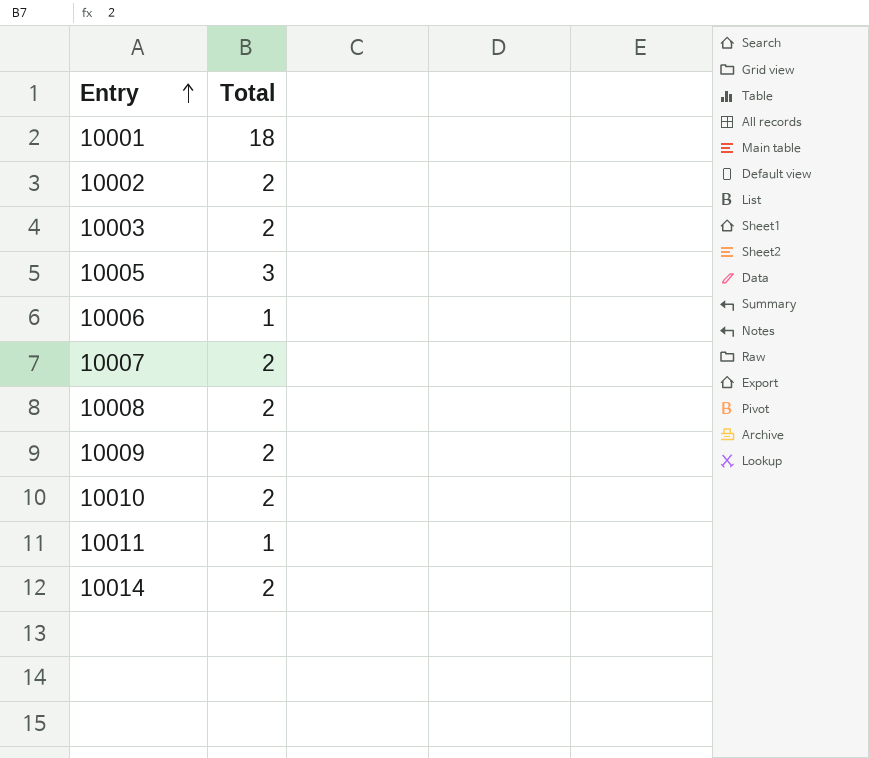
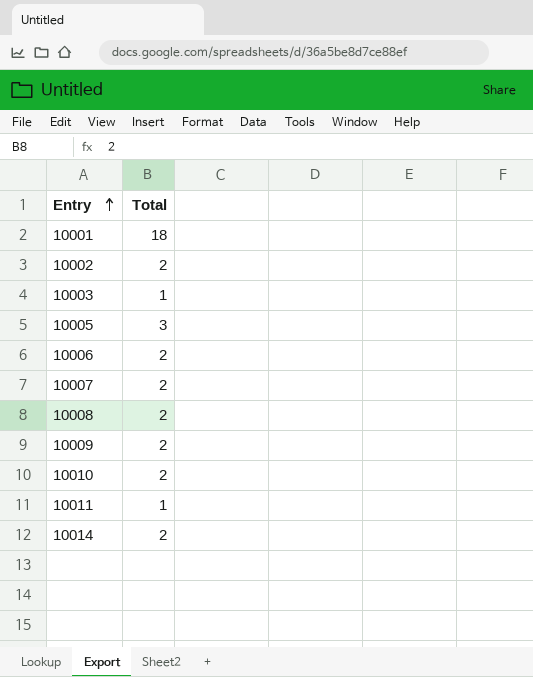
10003 | Total: 2 -> 1
10006 | Total: 1 -> 2

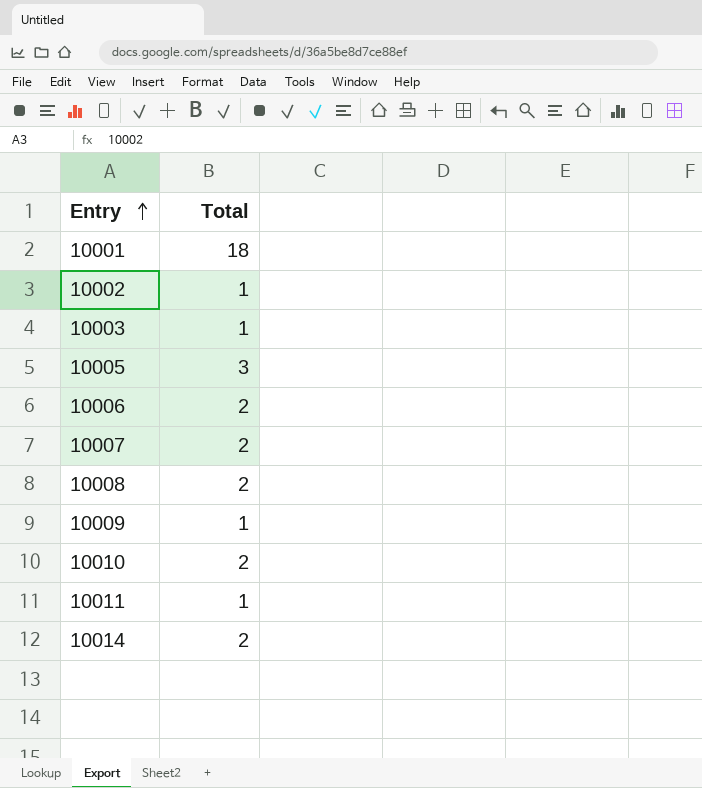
10002 | Total: 2 -> 1
10009 | Total: 2 -> 1

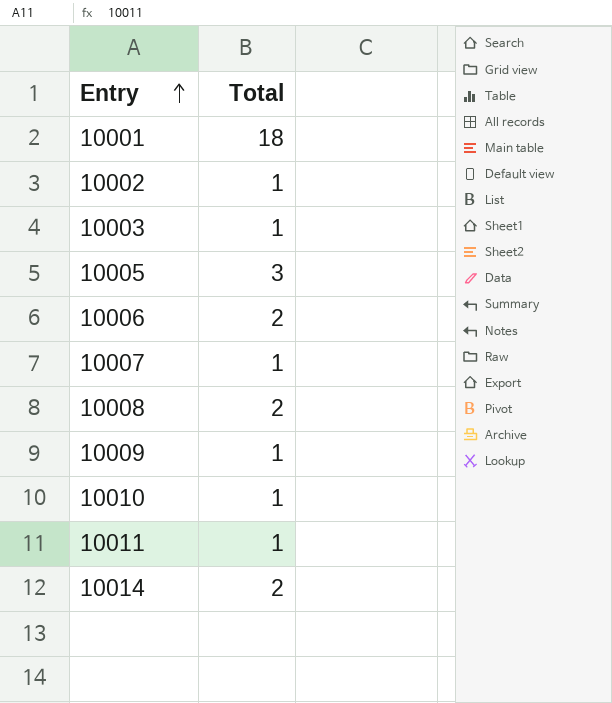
10007 | Total: 2 -> 1
10010 | Total: 2 -> 1

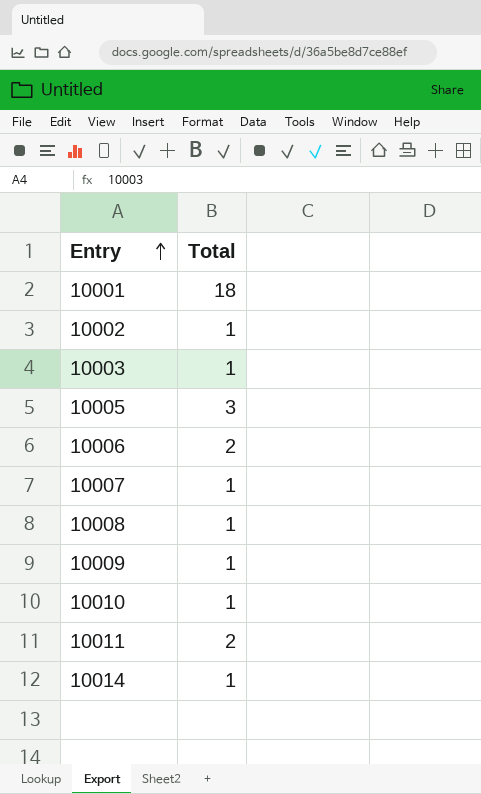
10008 | Total: 2 -> 1
10011 | Total: 1 -> 2
10014 | Total: 2 -> 1

